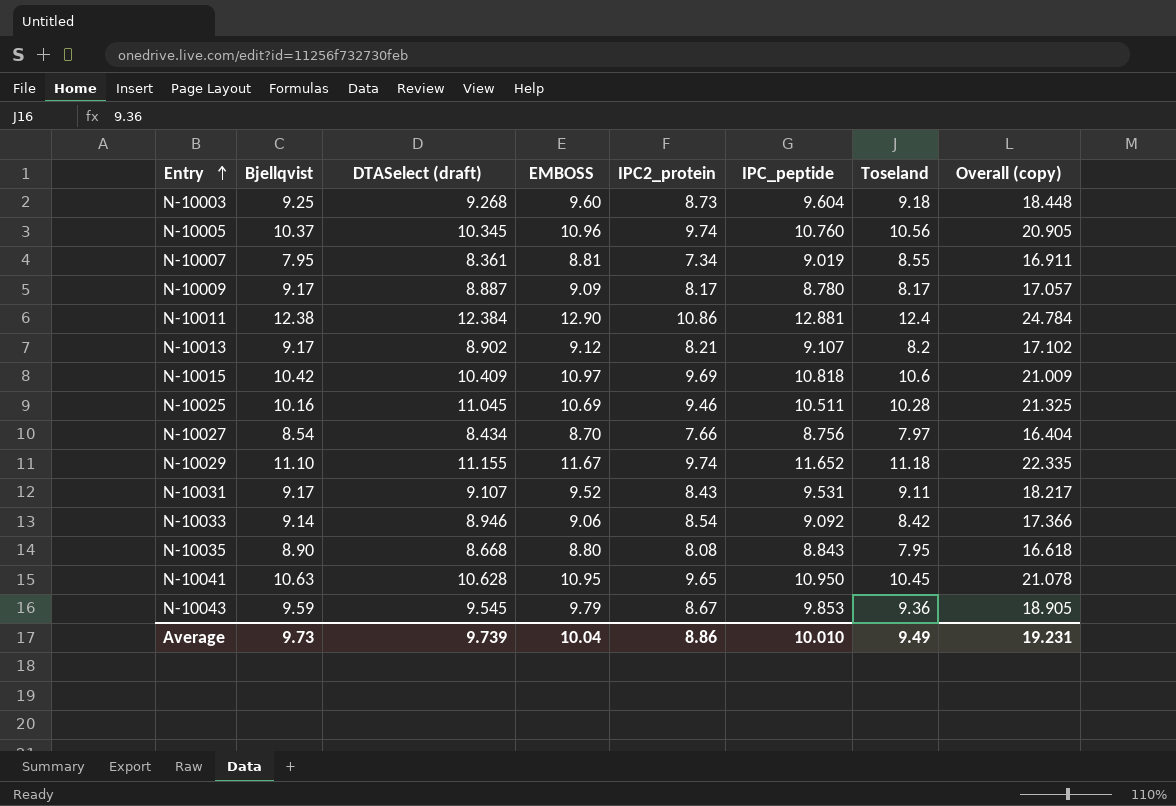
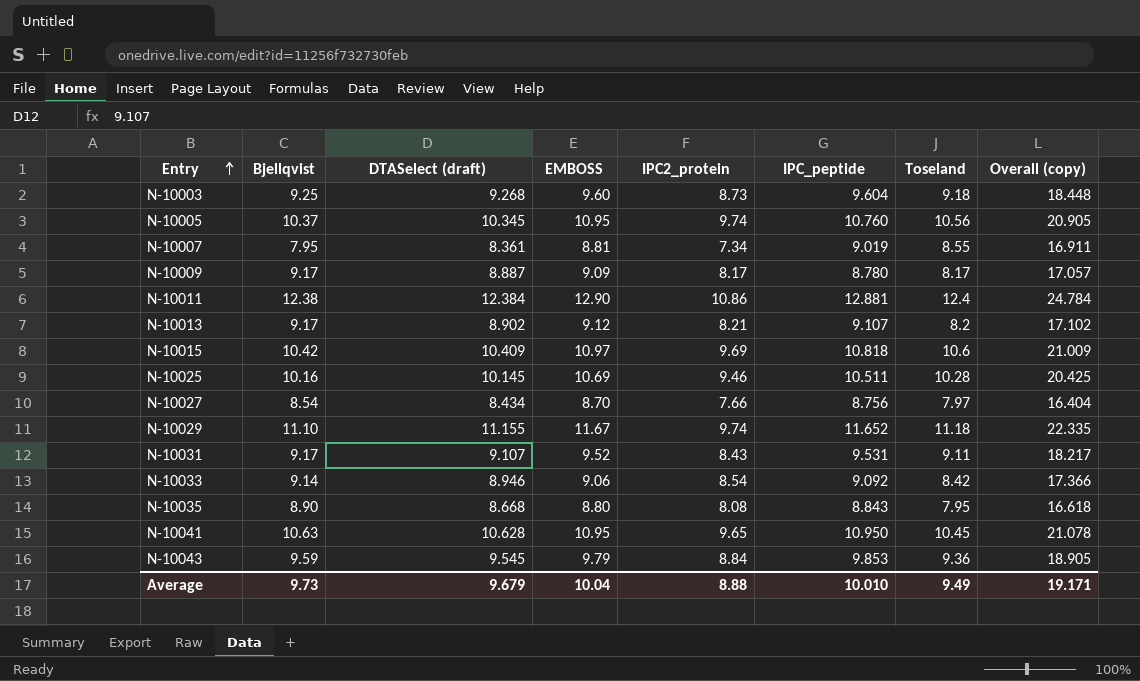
N-10005 | EMBOSS: 10.96 -> 10.95
N-10025 | DTASelect (draft): 11.045 -> 10.145
N-10025 | Overall (copy): 21.325 -> 20.425
N-10043 | IPC2_protein: 8.67 -> 8.84
Average | DTASelect (draft): 9.739 -> 9.679
Average | IPC2_protein: 8.86 -> 8.88
Average | Overall (copy): 19.231 -> 19.171

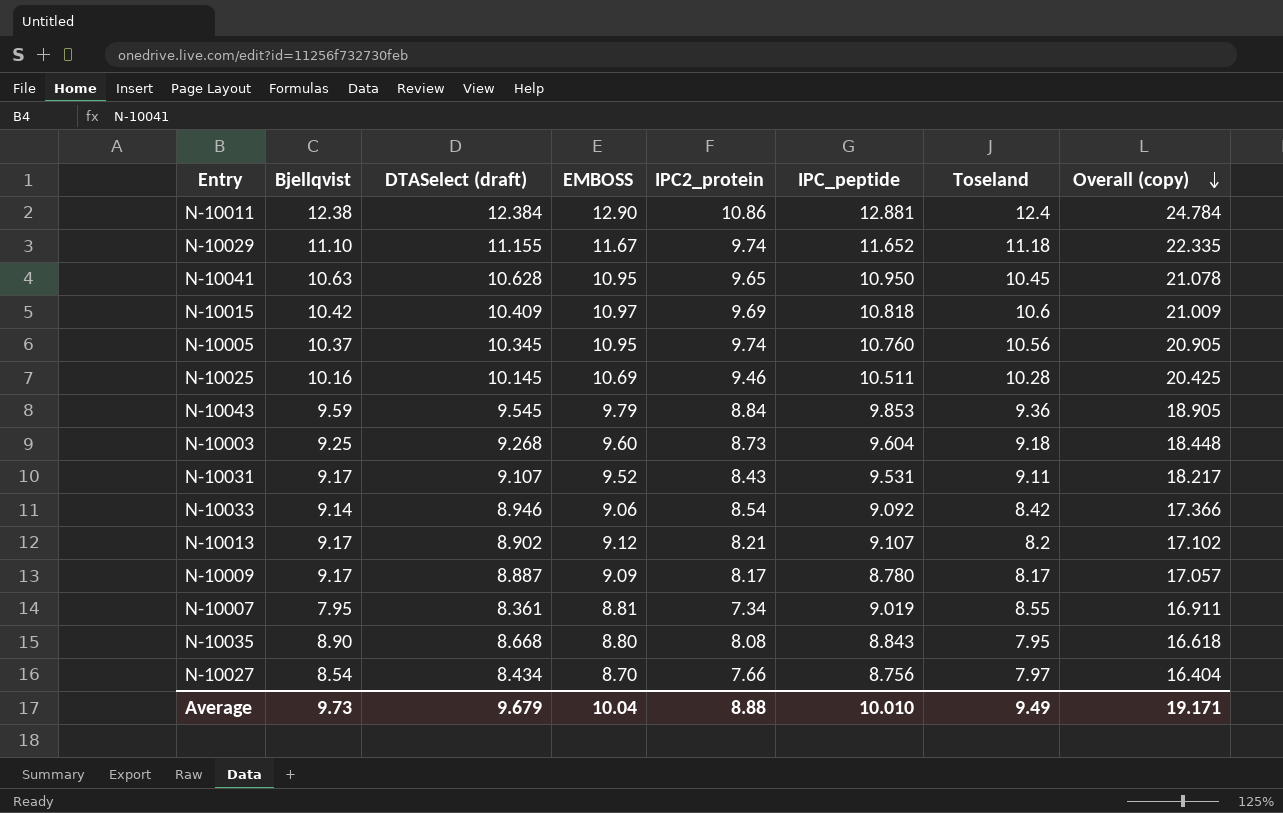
row order: Entry ascending -> Overall (copy) descending

